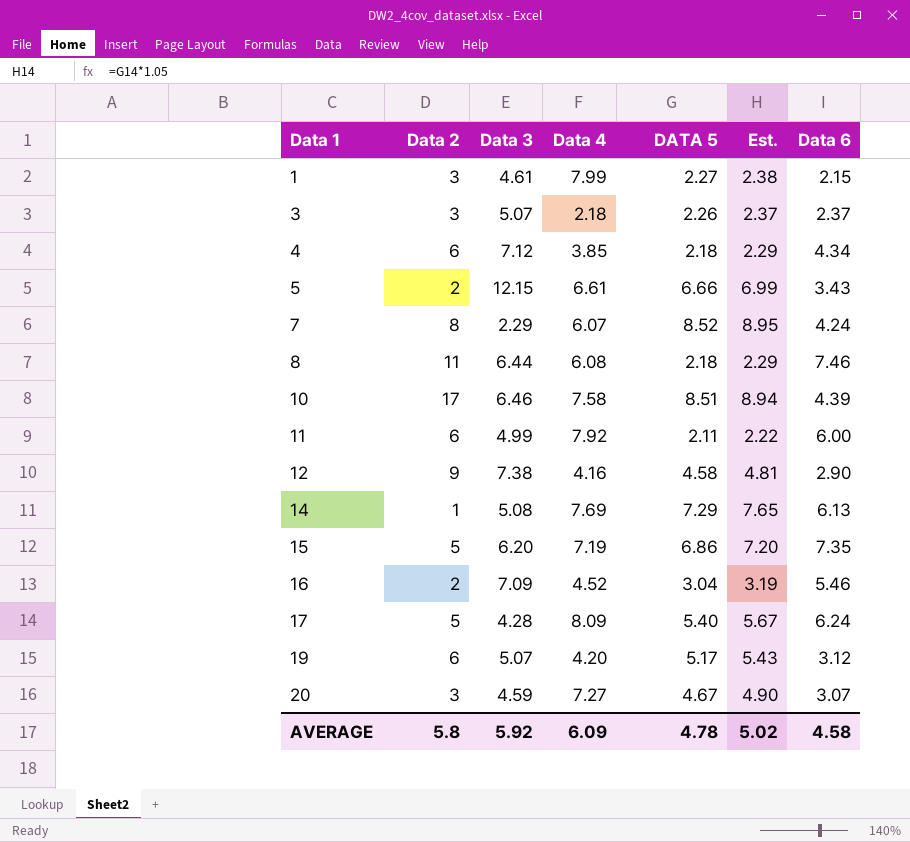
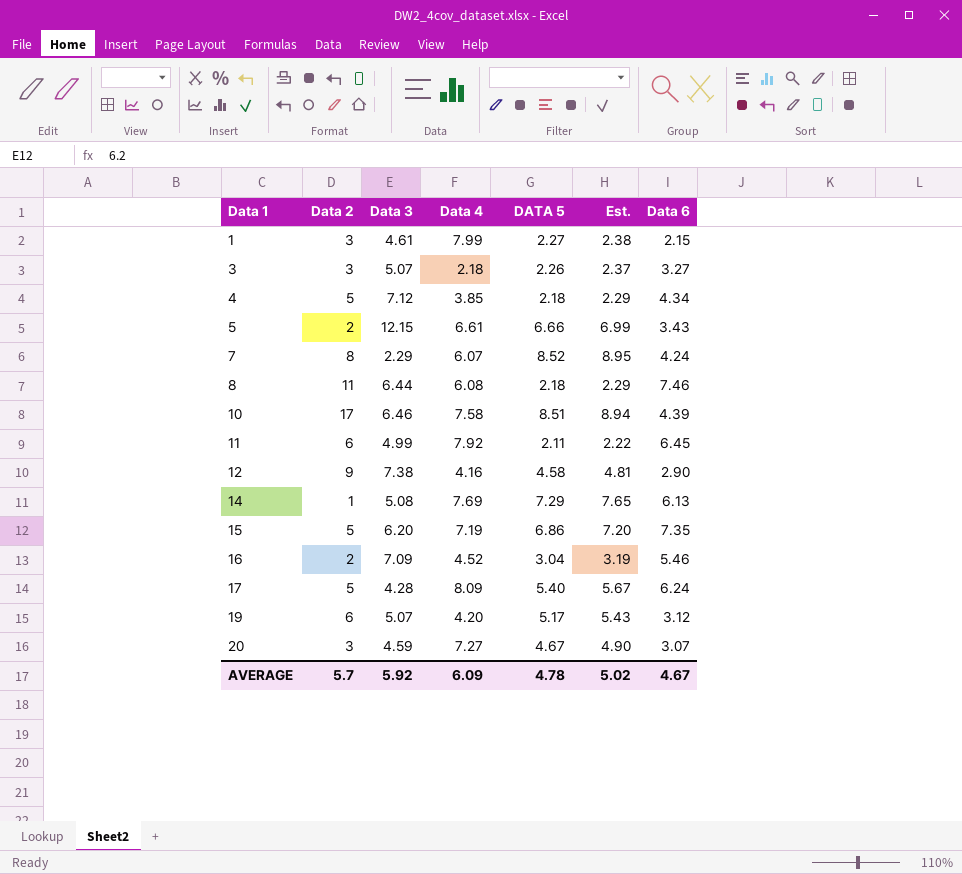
3 | Data 6: 2.37 -> 3.27
4 | Data 2: 6 -> 5
11 | Data 6: 6.00 -> 6.45
AVERAGE | Data 2: 5.8 -> 5.7
AVERAGE | Data 6: 4.58 -> 4.67

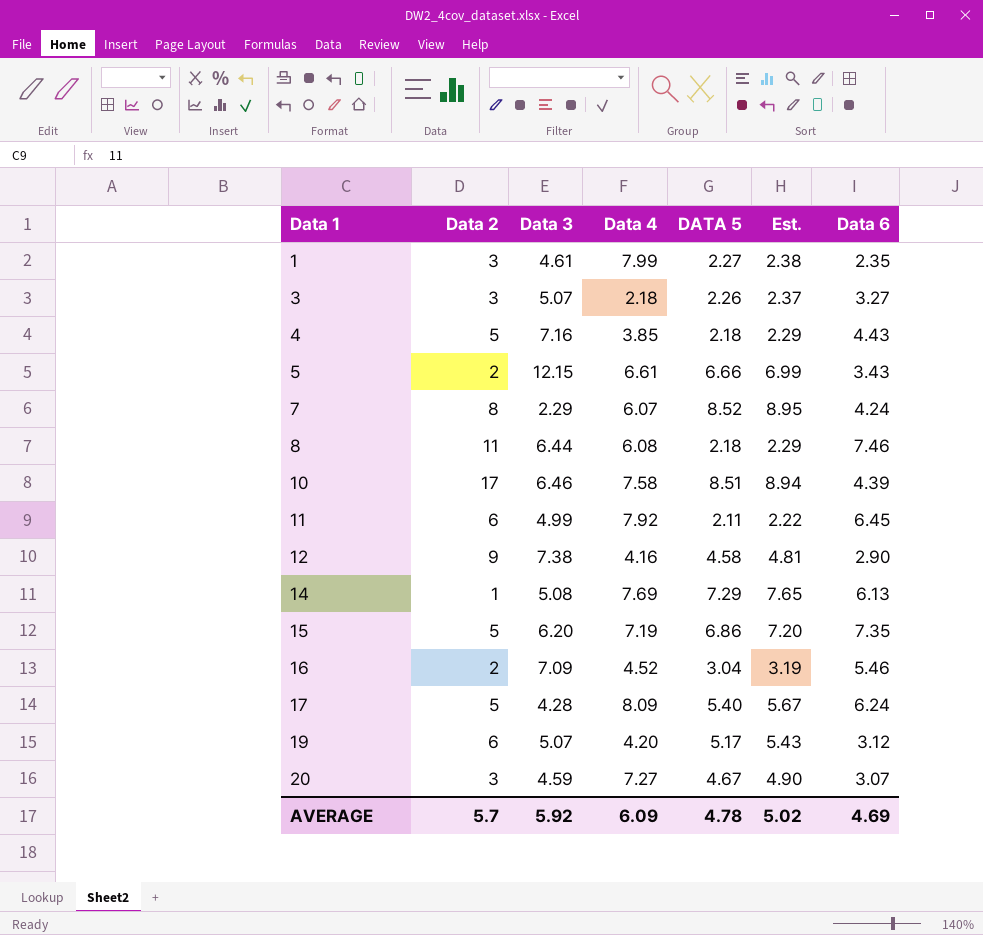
1 | Data 6: 2.15 -> 2.35
4 | Data 3: 7.12 -> 7.16
4 | Data 6: 4.34 -> 4.43
AVERAGE | Data 6: 4.67 -> 4.69

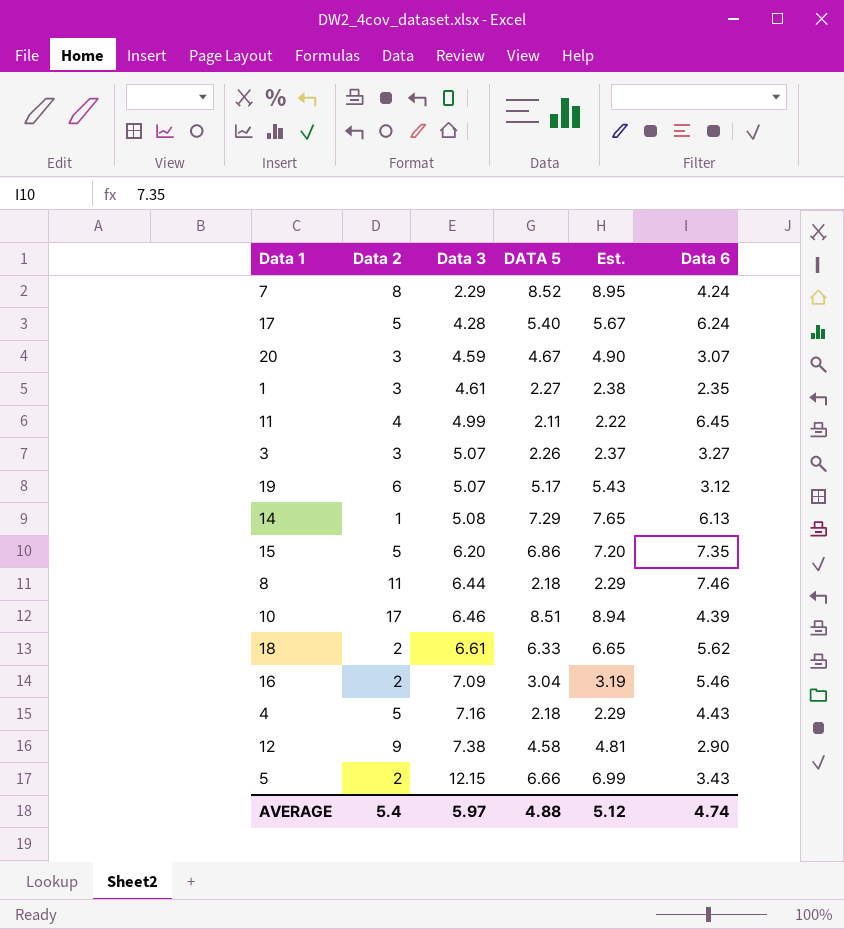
row order: Data 1 ascending -> Data 3 ascending
column Data 4 | position: 4 -> none
11 | Data 2: 6 -> 4
row 18: none -> 2 | 6.61 | 6.33 | 6.65 | 5.62
AVERAGE | Data 2: 5.7 -> 5.4
AVERAGE | Data 3: 5.92 -> 5.97
AVERAGE | DATA 5: 4.78 -> 4.88
AVERAGE | Est.: 5.02 -> 5.12
AVERAGE | Data 6: 4.69 -> 4.74

